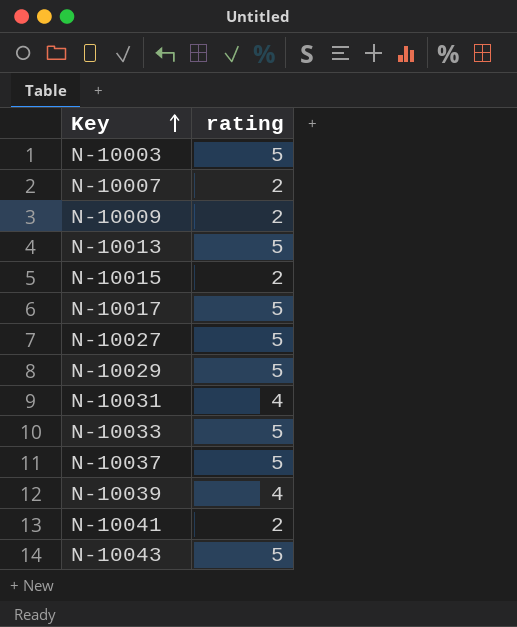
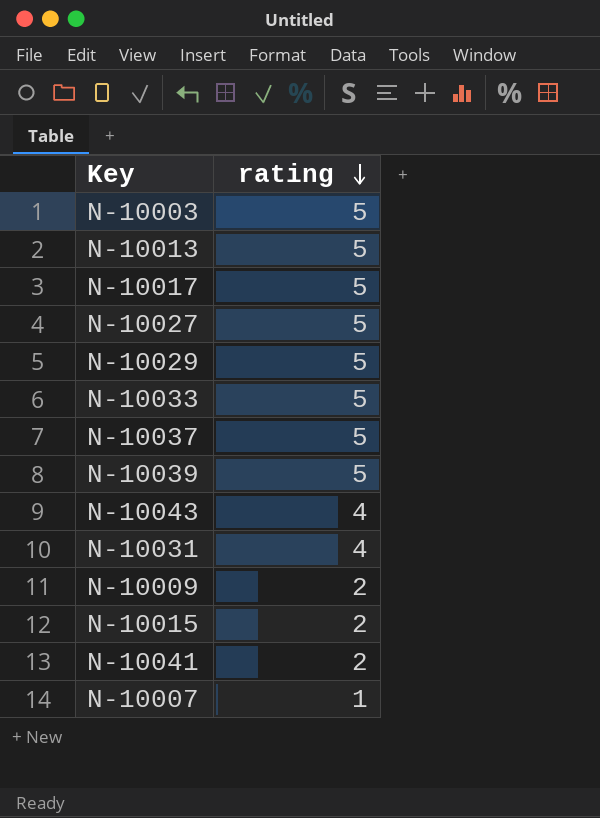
row order: Key ascending -> rating descending
N-10039 | rating: 4 -> 5
N-10043 | rating: 5 -> 4
N-10007 | rating: 2 -> 1

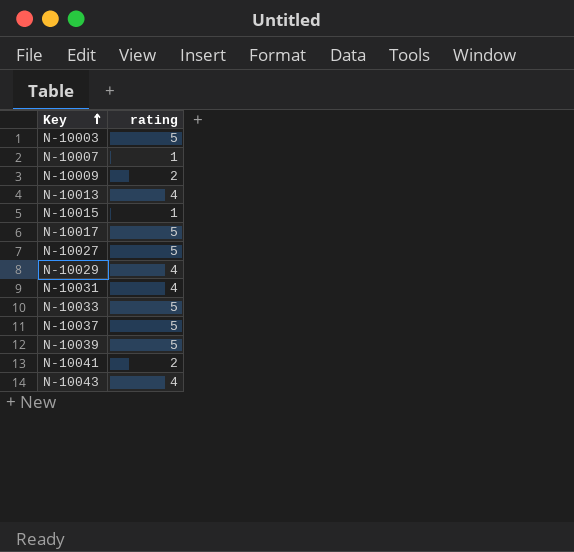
row order: rating descending -> Key ascending
N-10013 | rating: 5 -> 4
N-10015 | rating: 2 -> 1
N-10029 | rating: 5 -> 4

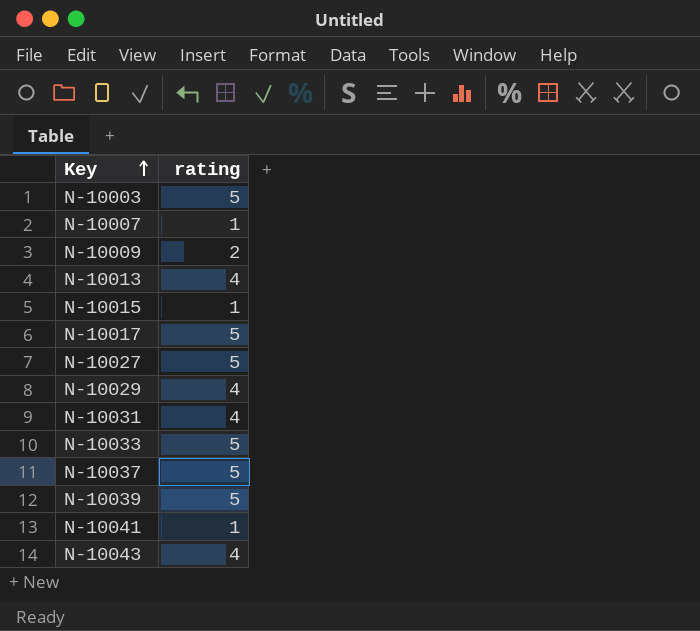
N-10041 | rating: 2 -> 1

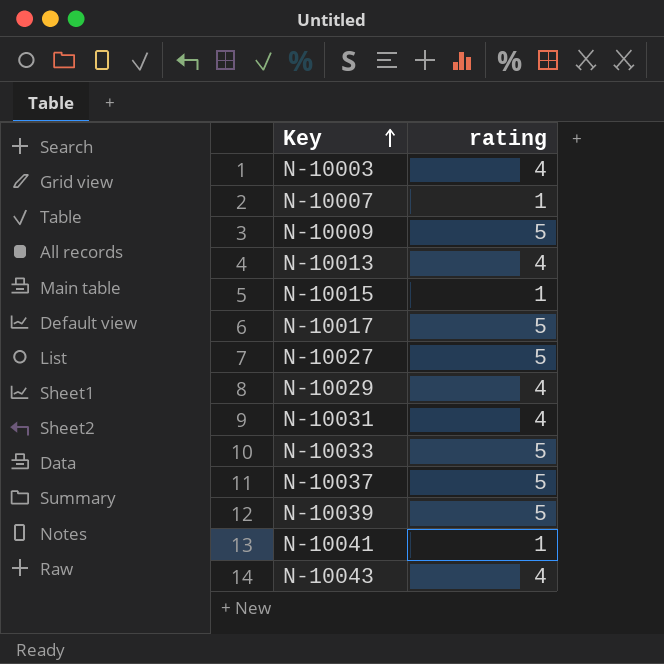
N-10003 | rating: 5 -> 4
N-10009 | rating: 2 -> 5

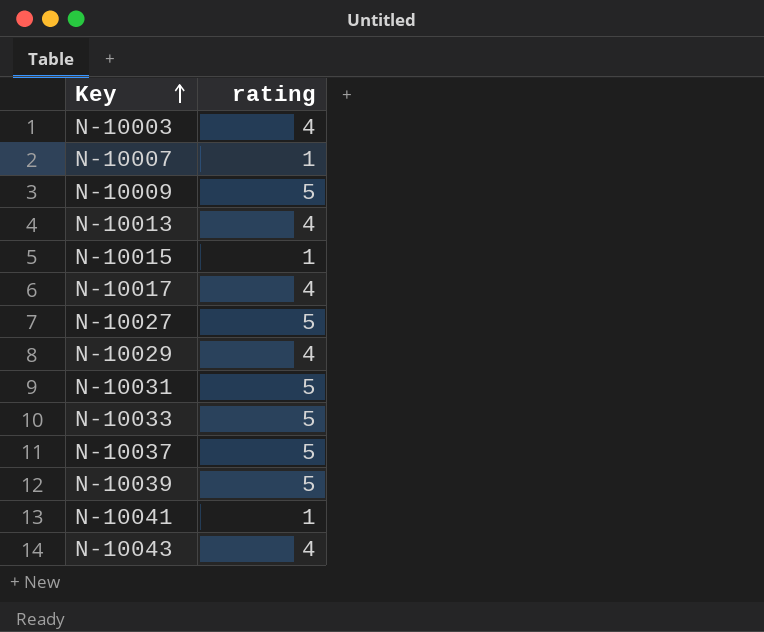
N-10017 | rating: 5 -> 4
N-10031 | rating: 4 -> 5

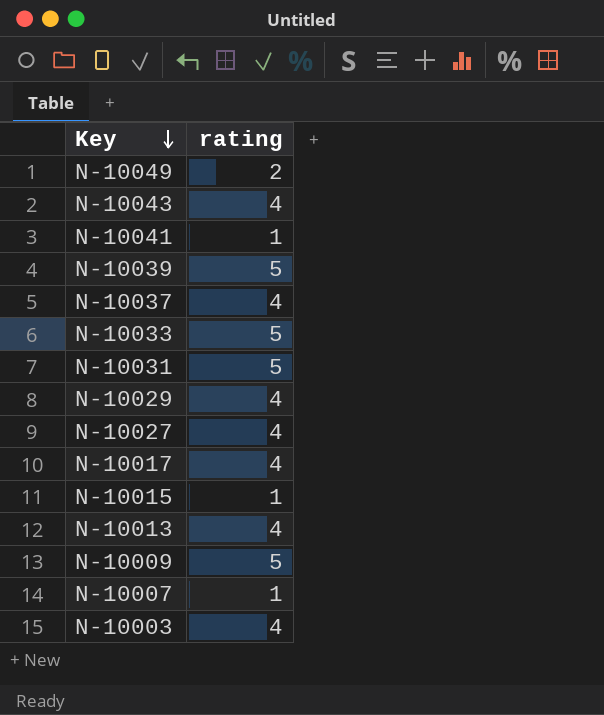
row order: Key ascending -> Key descending
row N-10049: none -> 2
N-10037 | rating: 5 -> 4
N-10027 | rating: 5 -> 4

